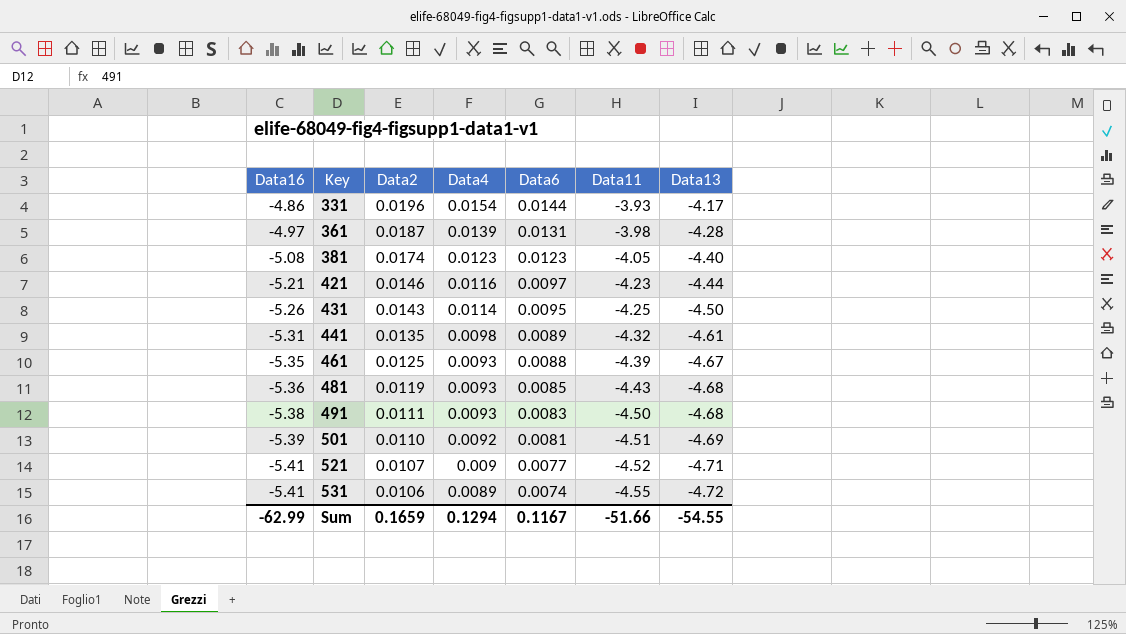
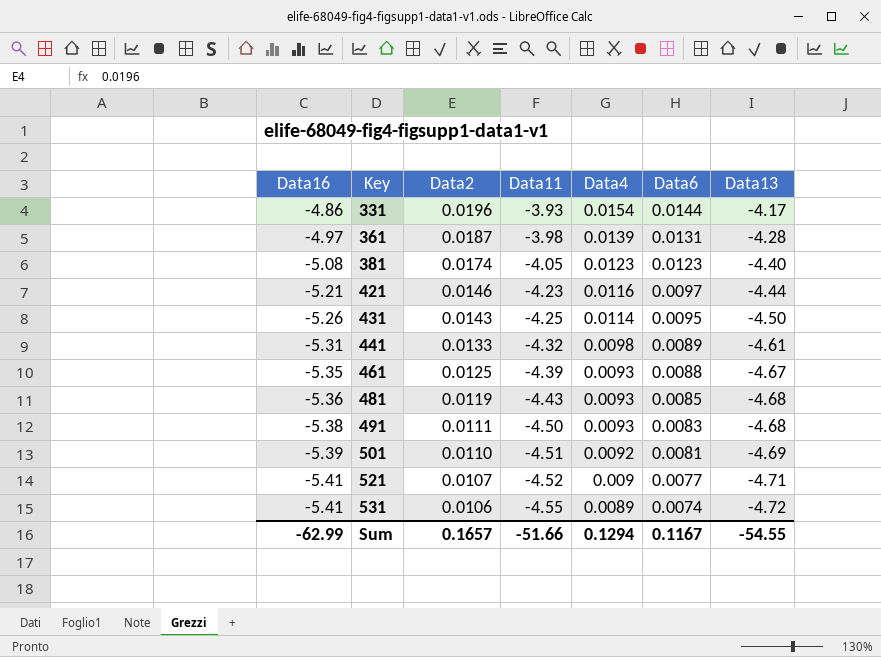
column Data11 | position: 6 -> 4
441 | Data2: 0.0135 -> 0.0133
Sum | Data2: 0.1659 -> 0.1657

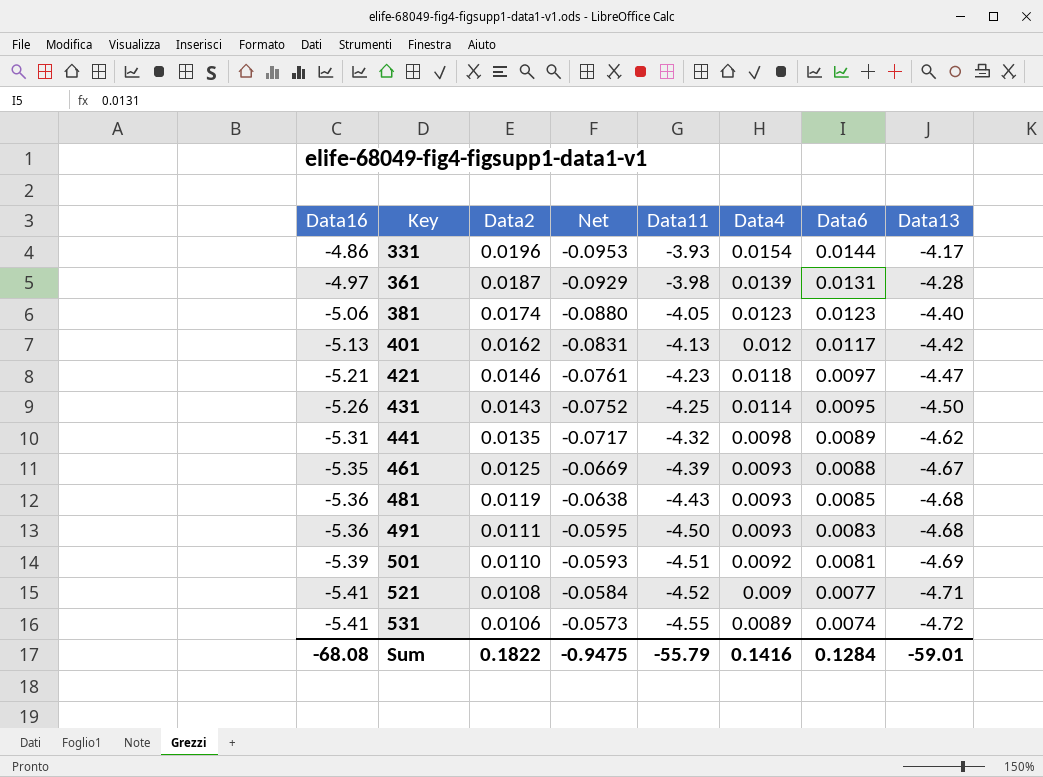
column Net | formula: none -> [Data16] * [Data2]
381 | Data16: -5.08 -> -5.06
row 401: none -> -5.13 | 0.0162 | -0.0831 | -4.13 | 0.012 | 0.0117 | -4.42
421 | Data4: 0.0116 -> 0.0118
421 | Data13: -4.44 -> -4.47
441 | Data2: 0.0133 -> 0.0135
441 | Data13: -4.61 -> -4.62
491 | Data16: -5.38 -> -5.36
521 | Data2: 0.0107 -> 0.0108
Sum | Data16: -62.99 -> -68.08
Sum | Data2: 0.1657 -> 0.1822
Sum | Data11: -51.66 -> -55.79
Sum | Data4: 0.1294 -> 0.1416
Sum | Data6: 0.1167 -> 0.1284
Sum | Data13: -54.55 -> -59.01

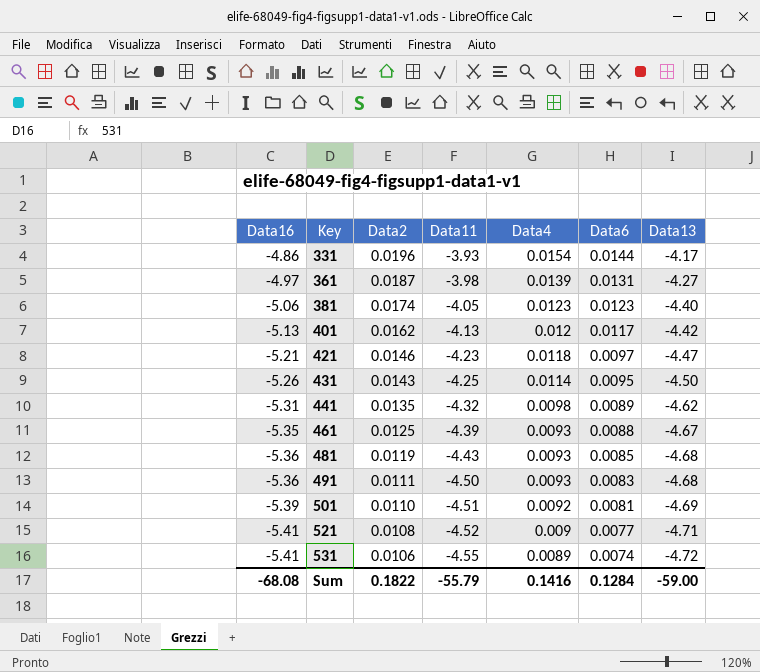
column Net | formula: [Data16] * [Data2] -> none
361 | Data13: -4.28 -> -4.27
Sum | Data13: -59.01 -> -59.00

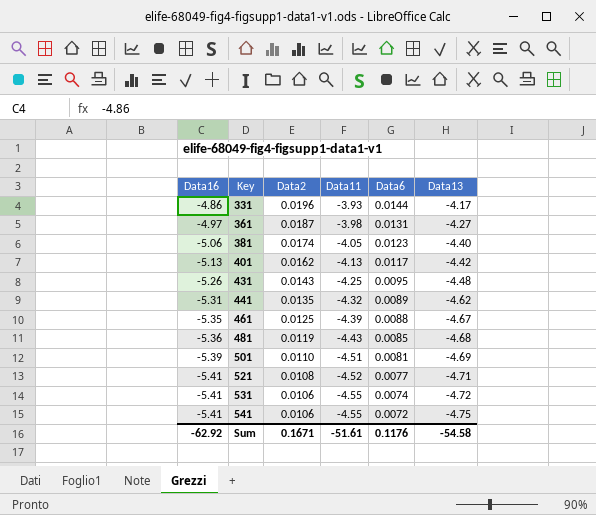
column Data4 | position: 5 -> none
row 421: -5.21 | 0.0146 | -4.23 | 0.0118 | 0.0097 | -4.47 -> none
row 491: -5.36 | 0.0111 | -4.50 | 0.0093 | 0.0083 | -4.68 -> none
431 | Data13: -4.50 -> -4.48
row 541: none -> -5.41 | 0.0106 | -4.55 | 0.0072 | -4.75
Sum | Data16: -68.08 -> -62.92
Sum | Data2: 0.1822 -> 0.1671
Sum | Data11: -55.79 -> -51.61
Sum | Data6: 0.1284 -> 0.1176
Sum | Data13: -59.00 -> -54.58

